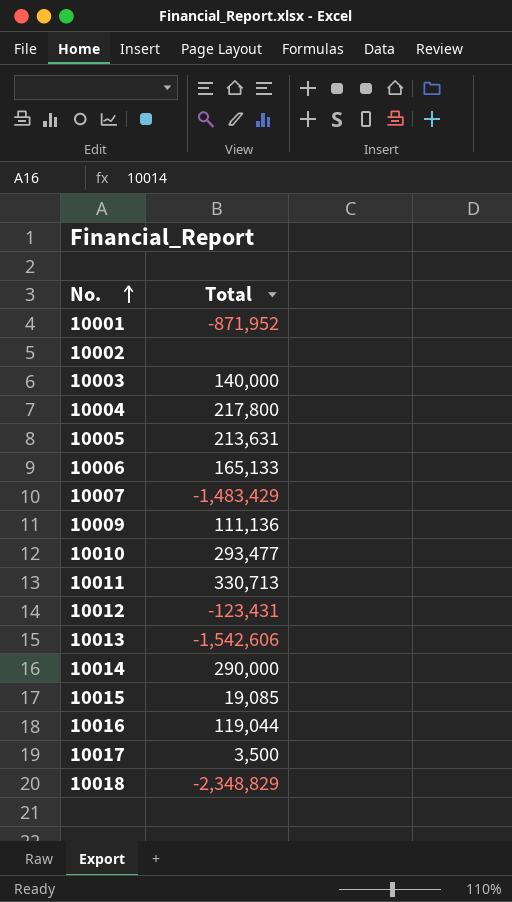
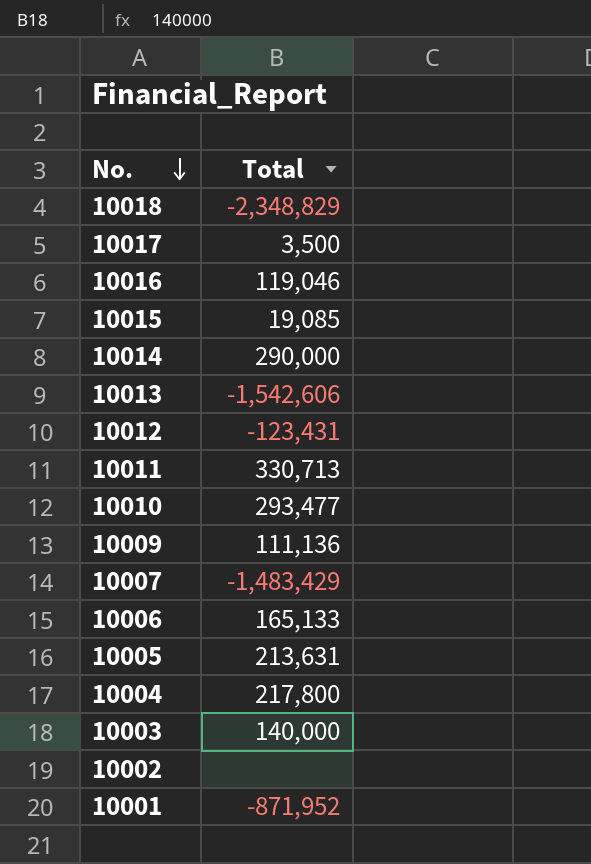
row order: No. ascending -> No. descending
10016 | Total: 119,044 -> 119,046

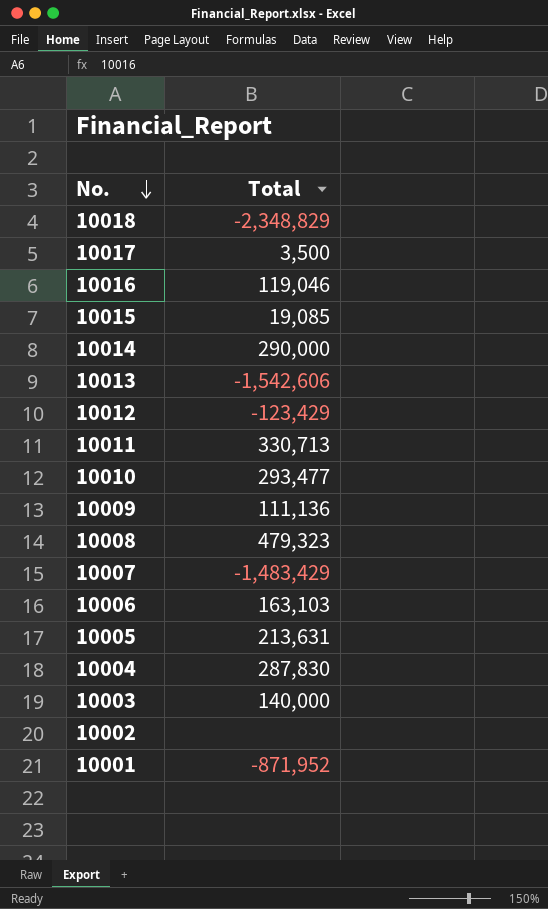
10012 | Total: -123,431 -> -123,429
row 10008: none -> 479,323
10006 | Total: 165,133 -> 163,103
10004 | Total: 217,800 -> 287,830

